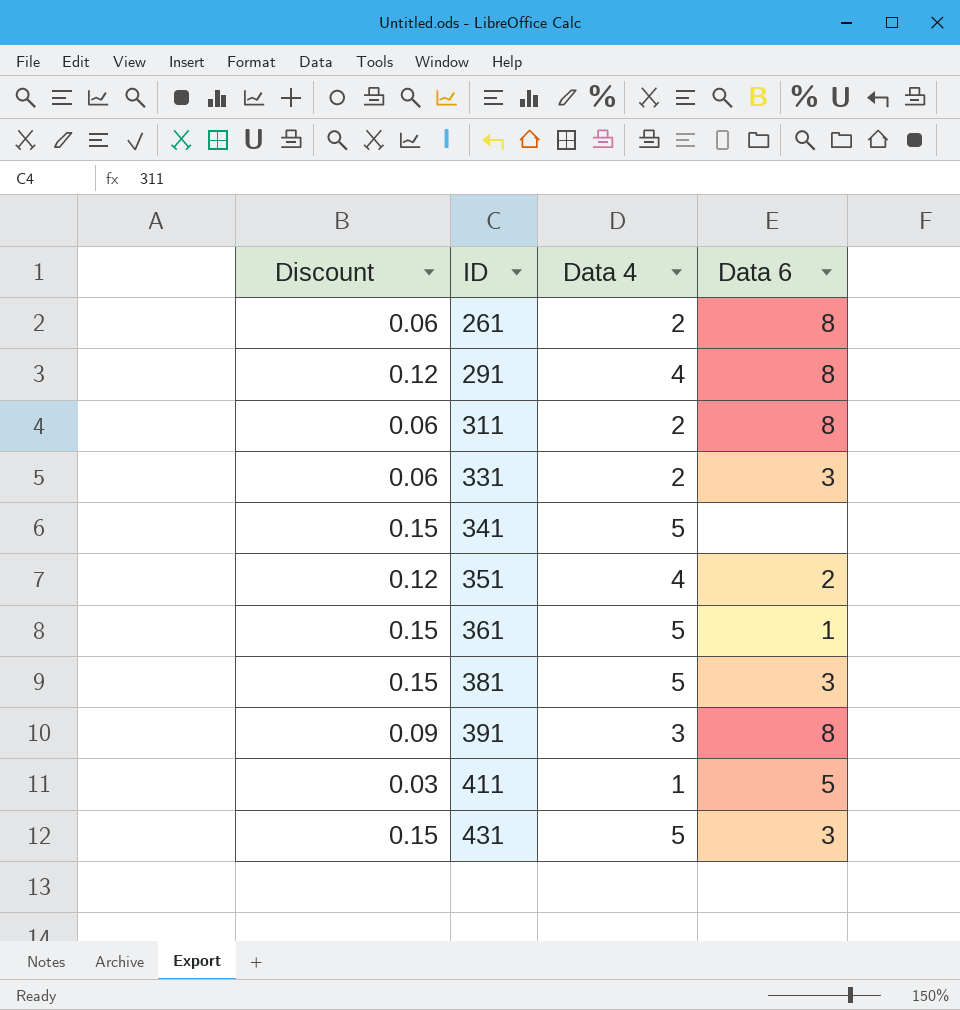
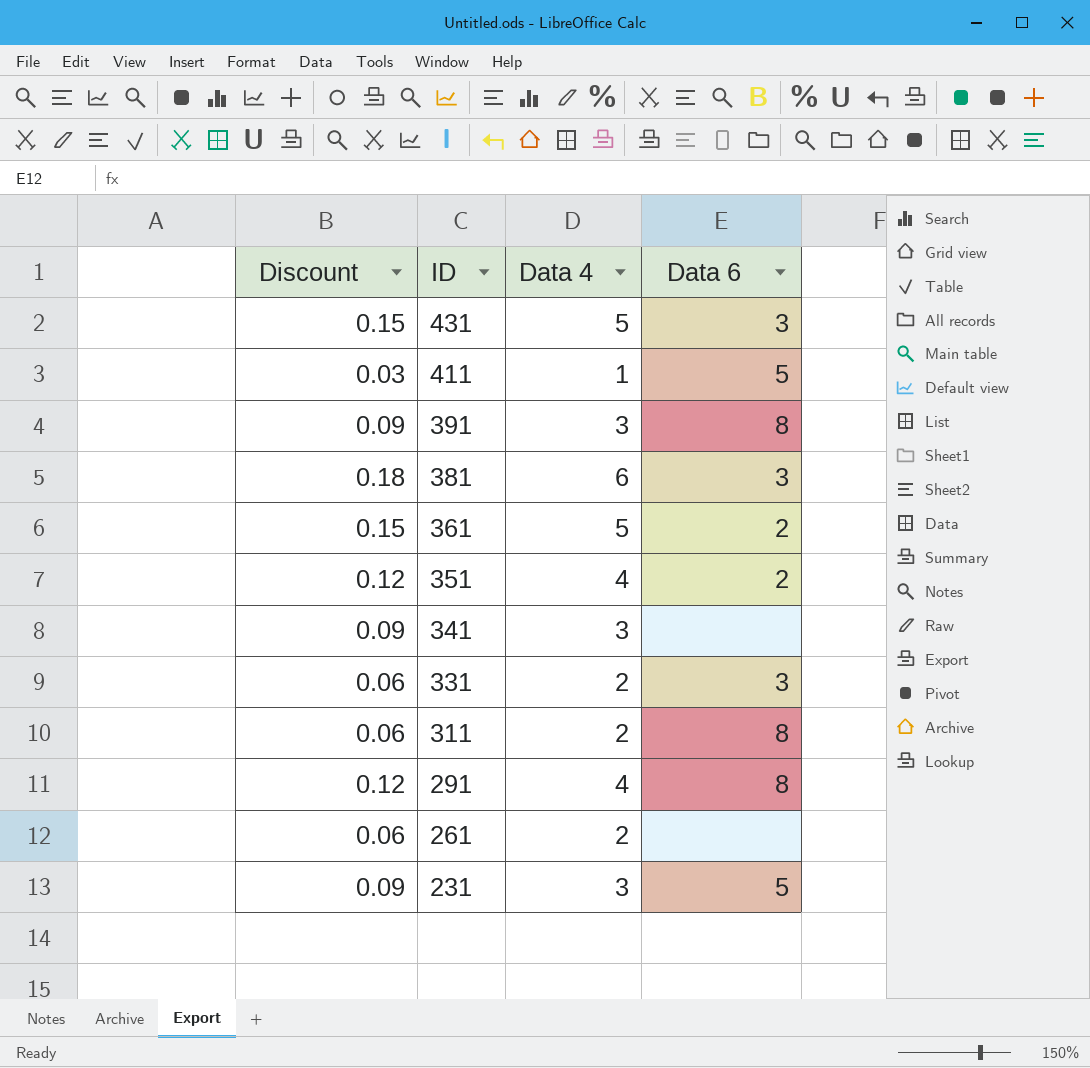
row order: ID ascending -> ID descending
381 | Discount: 0.15 -> 0.18
381 | Data 4: 5 -> 6
361 | Data 6: 1 -> 2
341 | Discount: 0.15 -> 0.09
341 | Data 4: 5 -> 3
261 | Data 6: 8 -> none
row 231: none -> 0.09 | 3 | 5

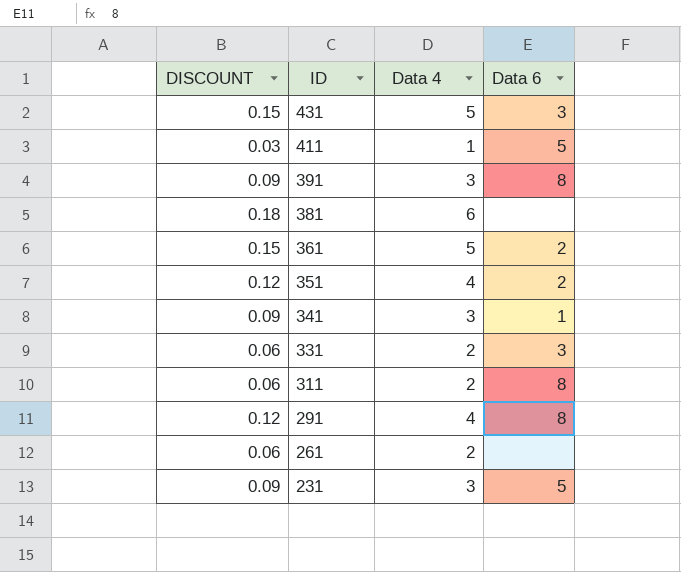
column name: Discount -> DISCOUNT
381 | Data 6: 3 -> none
341 | Data 6: none -> 1

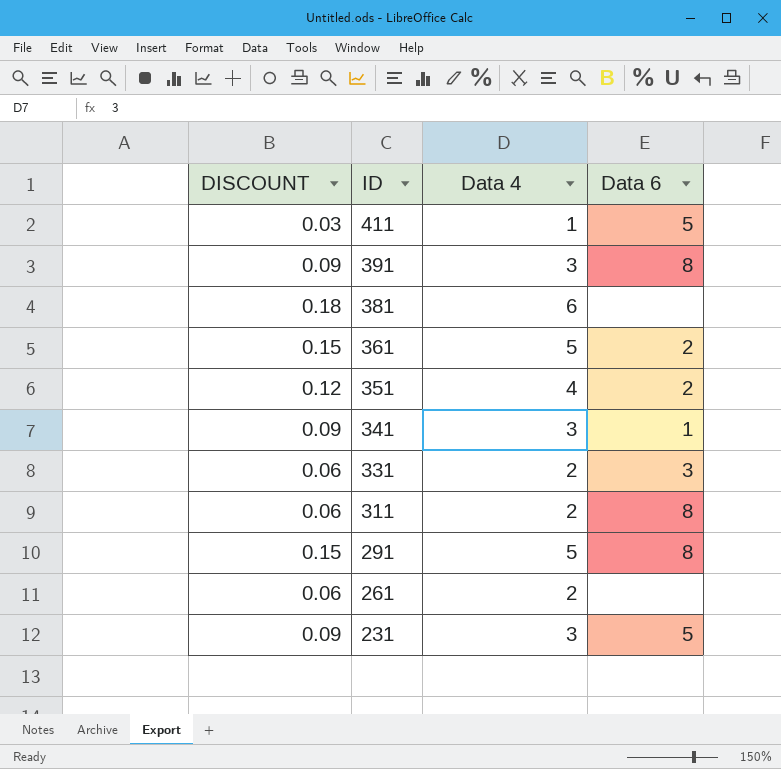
row 431: 0.15 | 5 | 3 -> none
291 | DISCOUNT: 0.12 -> 0.15
291 | Data 4: 4 -> 5

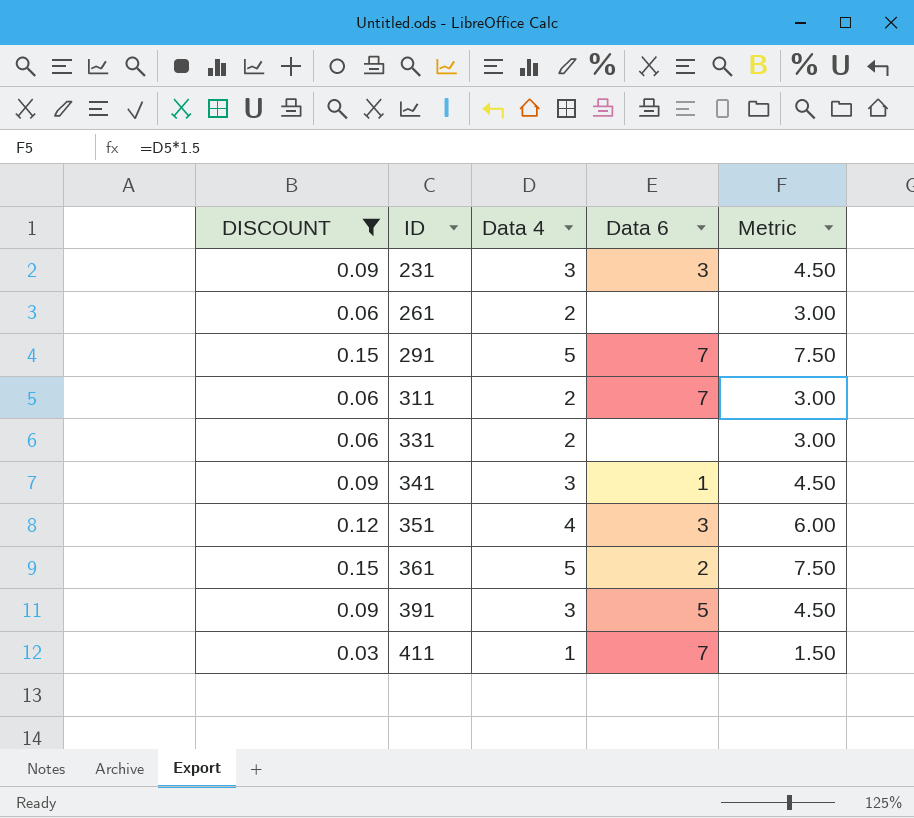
filter: none -> DISCOUNT != 0.18
row order: ID descending -> ID ascending
column Metric | formula: none -> [Data 4] * 1.5
231 | Data 6: 5 -> 3
291 | Data 6: 8 -> 7
311 | Data 6: 8 -> 7
331 | Data 6: 3 -> none
351 | Data 6: 2 -> 3
391 | Data 6: 8 -> 5
411 | Data 6: 5 -> 7

